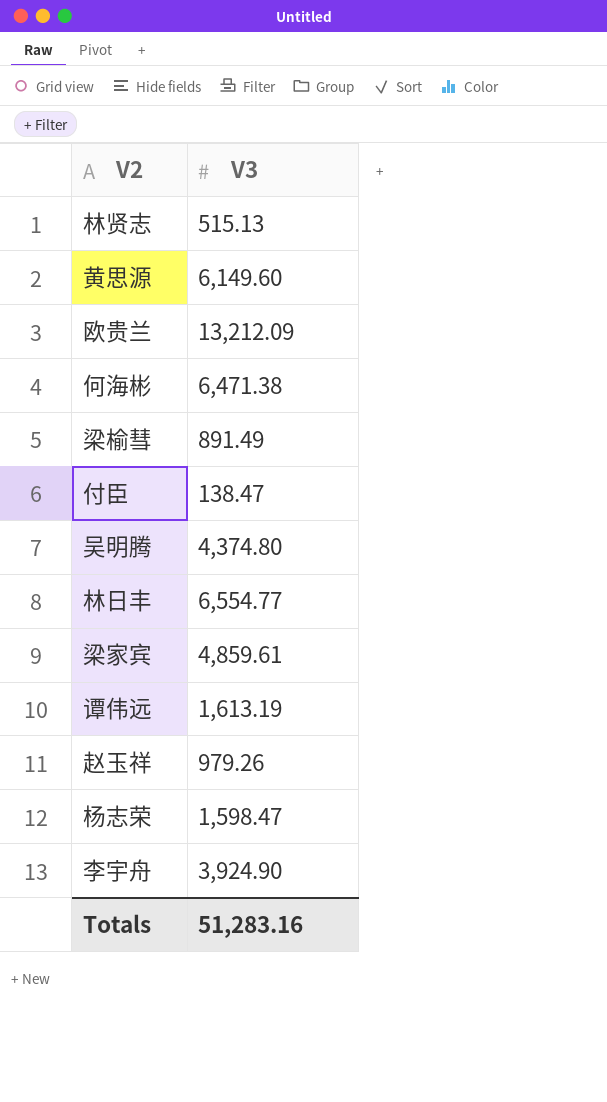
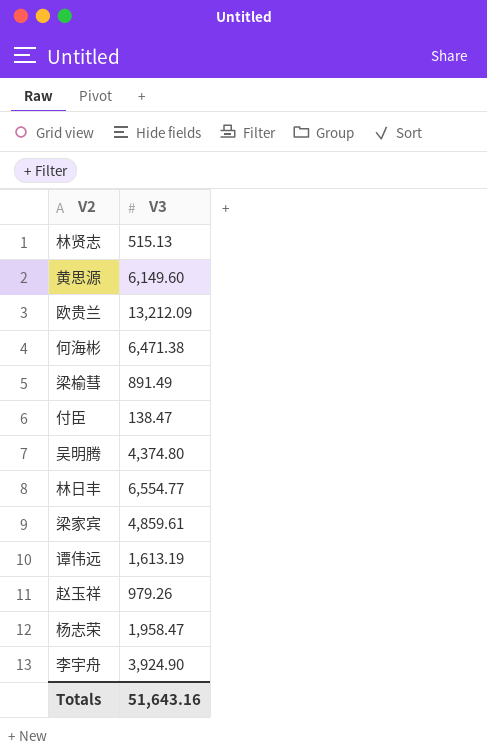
杨志荣 | V3: 1,598.47 -> 1,958.47
Totals | V3: 51,283.16 -> 51,643.16

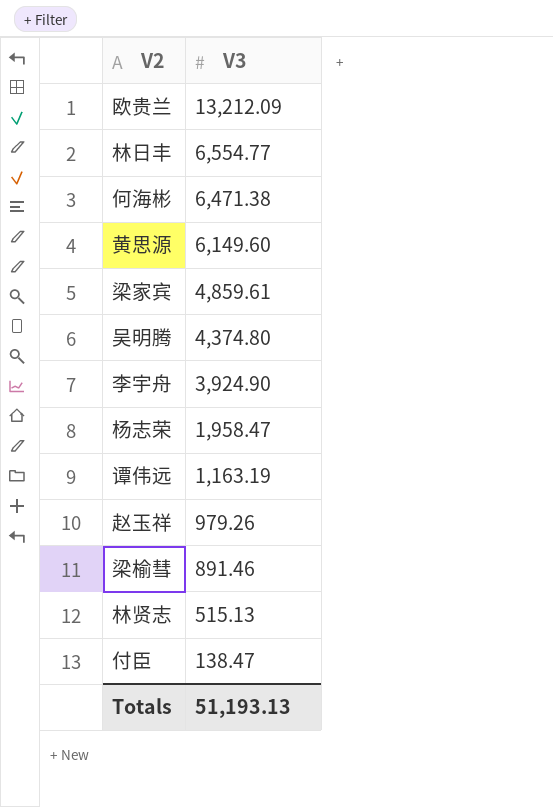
row order: none -> V3 descending
谭伟远 | V3: 1,613.19 -> 1,163.19
梁榆彗 | V3: 891.49 -> 891.46
Totals | V3: 51,643.16 -> 51,193.13

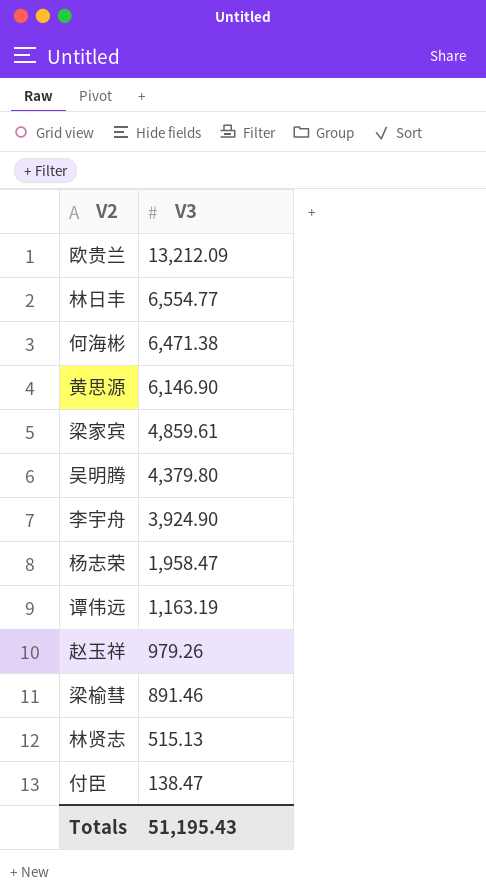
黄思源 | V3: 6,149.60 -> 6,146.90
吴明腾 | V3: 4,374.80 -> 4,379.80
Totals | V3: 51,193.13 -> 51,195.43

